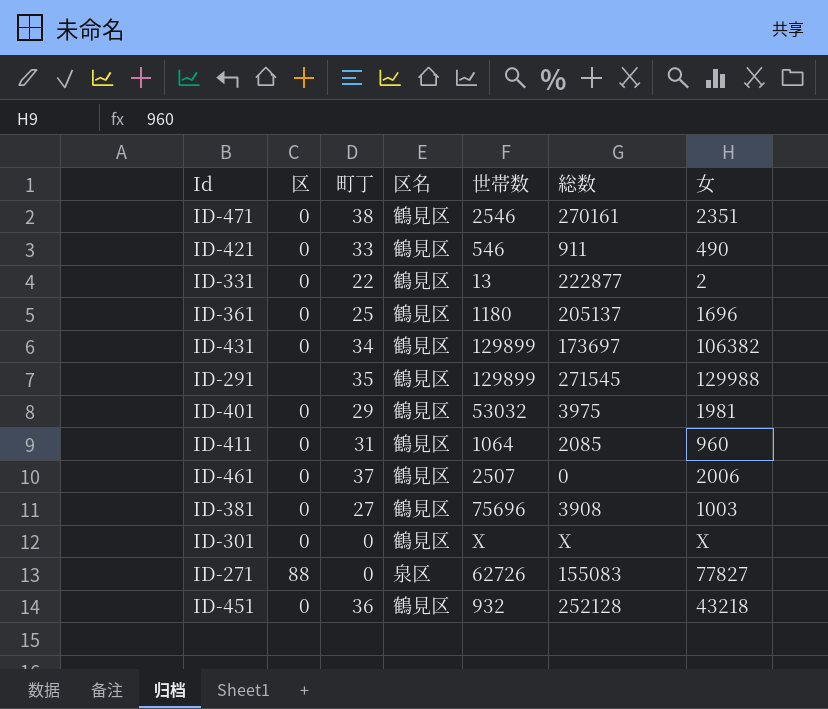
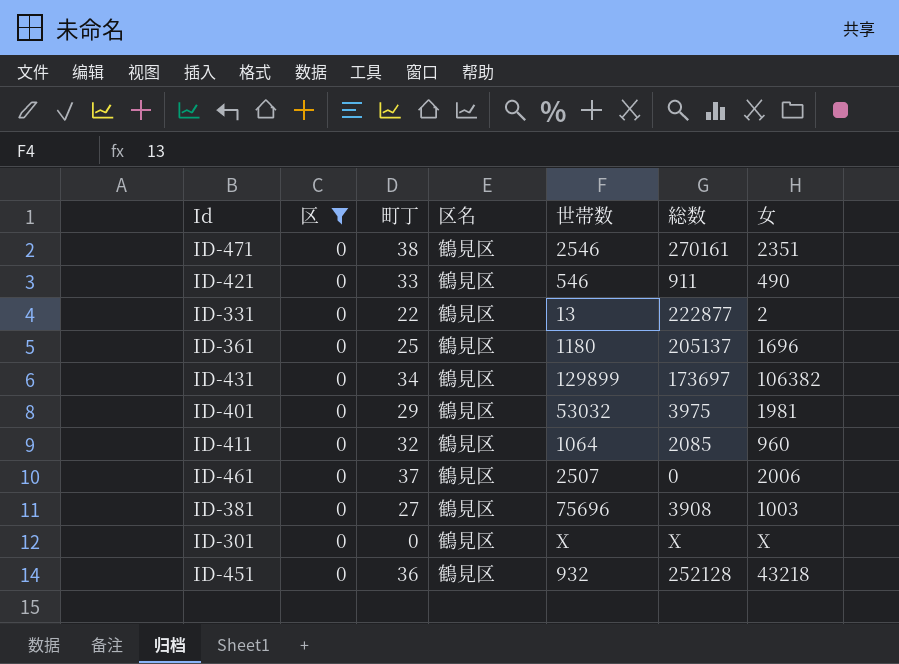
filter: none -> 区 = 0
ID-411 | 町丁: 31 -> 32

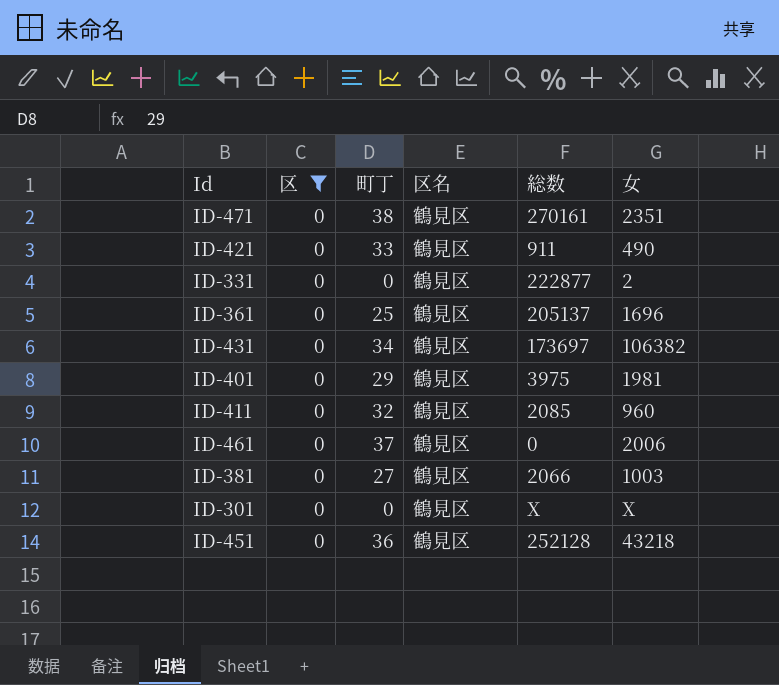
column 世帯数 | position: 5 -> none
ID-331 | 町丁: 22 -> 0
ID-381 | 総数: 3908 -> 2066

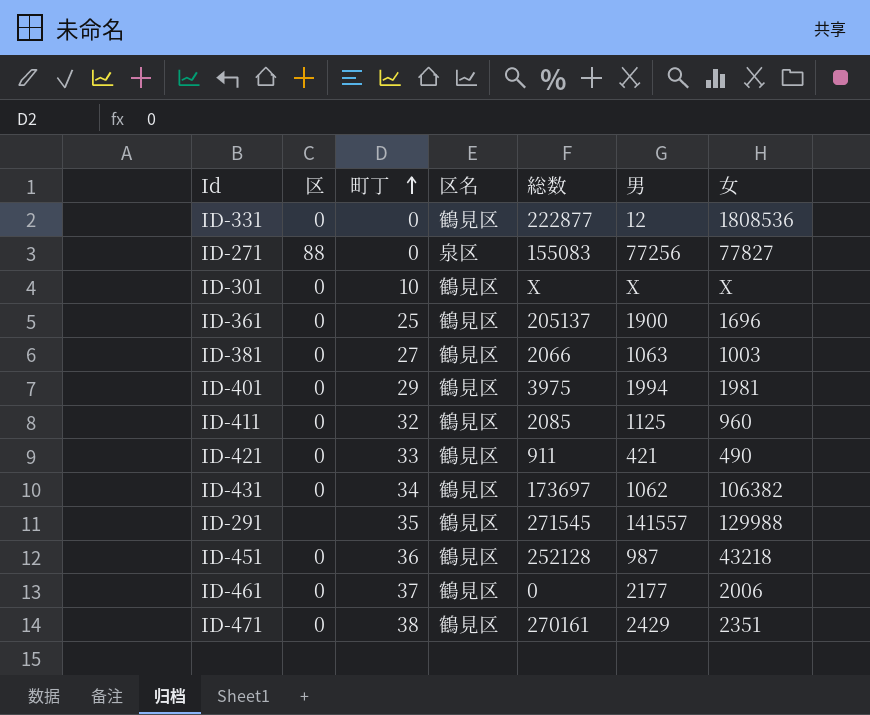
filter: 区 = 0 -> none
row order: none -> 町丁 ascending
column 男 | position: none -> 6
ID-331 | 女: 2 -> 1808536
ID-301 | 町丁: 0 -> 10

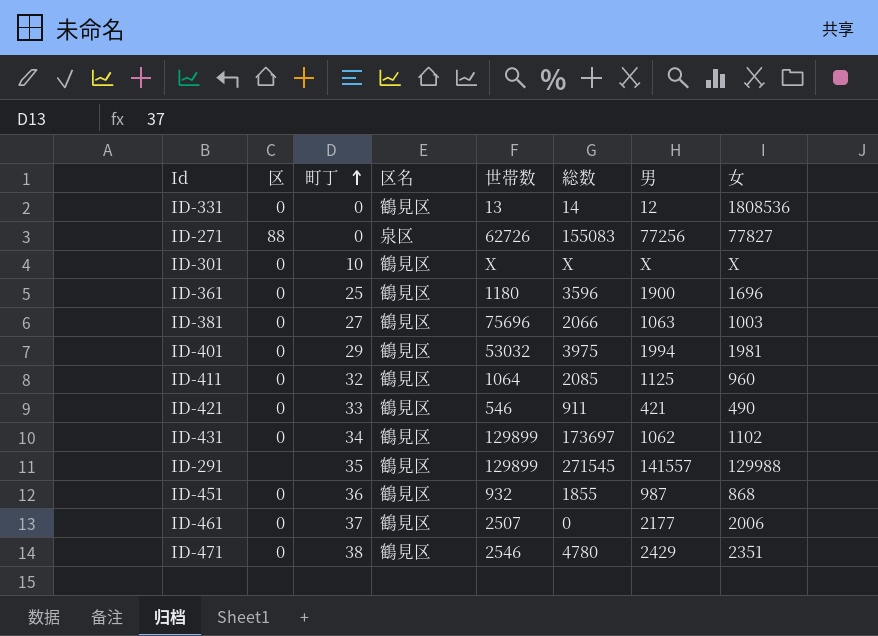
column 世帯数 | position: none -> 5
ID-331 | 総数: 222877 -> 14
ID-361 | 総数: 205137 -> 3596
ID-431 | 女: 106382 -> 1102
ID-451 | 総数: 252128 -> 1855
ID-451 | 女: 43218 -> 868
ID-471 | 総数: 270161 -> 4780

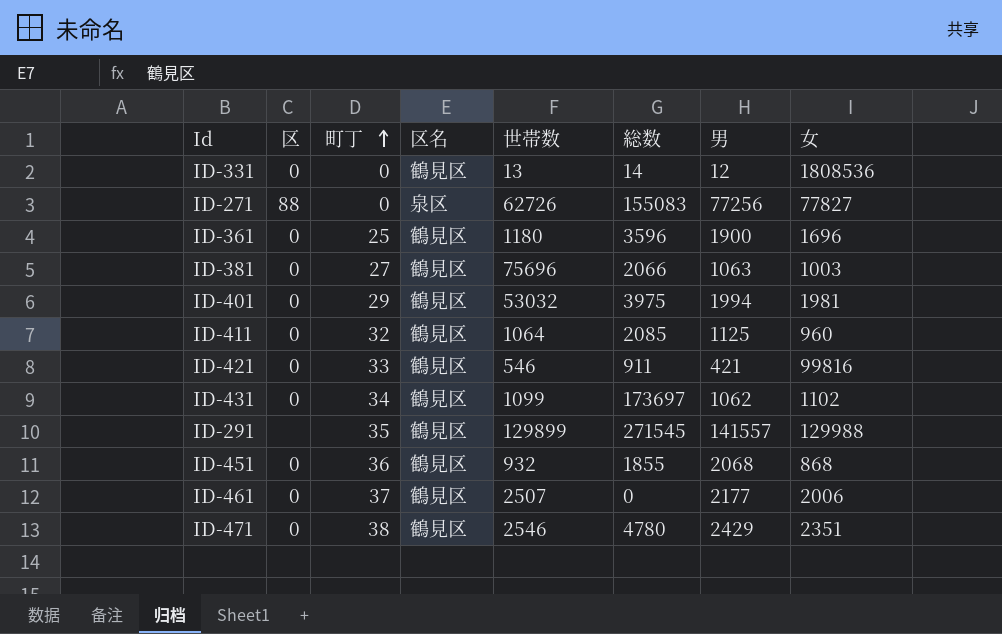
row ID-301: 0 | 10 | 鶴見区 | X | X | X | X -> none
ID-421 | 女: 490 -> 99816
ID-431 | 世帯数: 129899 -> 1099
ID-451 | 男: 987 -> 2068

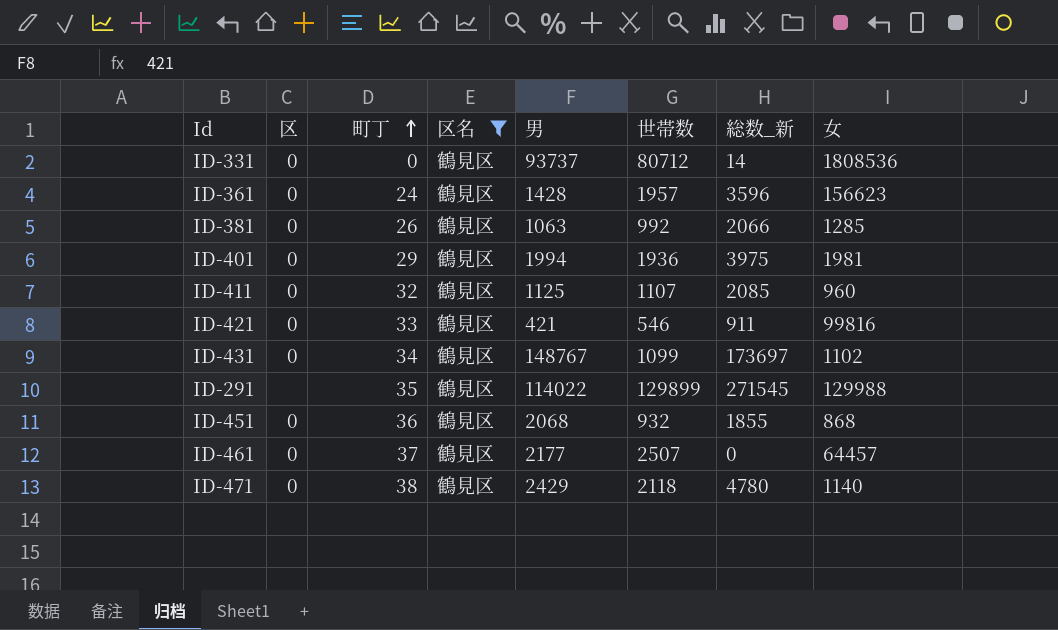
filter: none -> 区名 = 鶴見区
column 男 | position: 7 -> 5
column name: 総数 -> 総数_新
ID-331 | 男: 12 -> 93737
ID-331 | 世帯数: 13 -> 80712
ID-361 | 町丁: 25 -> 24
ID-361 | 男: 1900 -> 1428
ID-361 | 世帯数: 1180 -> 1957
ID-361 | 女: 1696 -> 156623
ID-381 | 町丁: 27 -> 26
ID-381 | 世帯数: 75696 -> 992
ID-381 | 女: 1003 -> 1285
ID-401 | 世帯数: 53032 -> 1936
ID-411 | 世帯数: 1064 -> 1107
ID-431 | 男: 1062 -> 148767
ID-291 | 男: 141557 -> 114022
ID-461 | 女: 2006 -> 64457
ID-471 | 世帯数: 2546 -> 2118
ID-471 | 女: 2351 -> 1140

